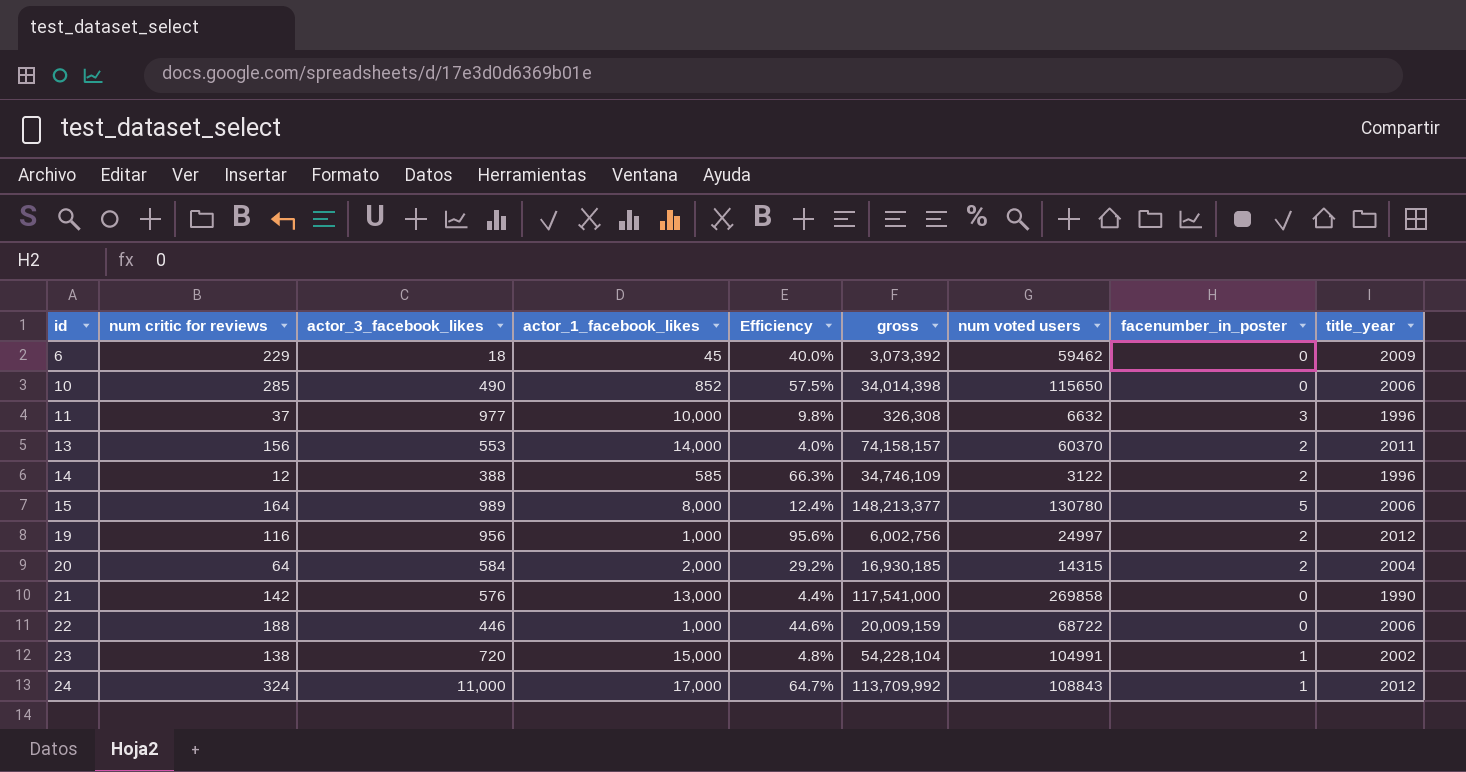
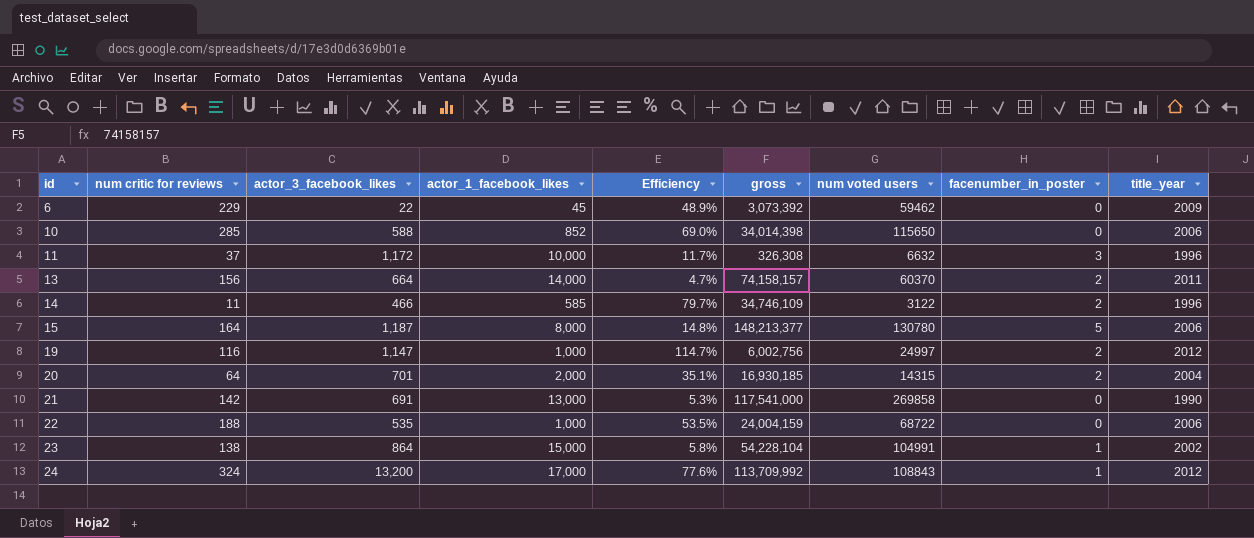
6 | actor_3_facebook_likes: 18 -> 22
6 | Efficiency: 40.0% -> 48.9%
10 | actor_3_facebook_likes: 490 -> 588
10 | Efficiency: 57.5% -> 69.0%
11 | actor_3_facebook_likes: 977 -> 1,172
11 | Efficiency: 9.8% -> 11.7%
13 | actor_3_facebook_likes: 553 -> 664
13 | Efficiency: 4.0% -> 4.7%
14 | num critic for reviews: 12 -> 11
14 | actor_3_facebook_likes: 388 -> 466
14 | Efficiency: 66.3% -> 79.7%
15 | actor_3_facebook_likes: 989 -> 1,187
15 | Efficiency: 12.4% -> 14.8%
19 | actor_3_facebook_likes: 956 -> 1,147
19 | Efficiency: 95.6% -> 114.7%
20 | actor_3_facebook_likes: 584 -> 701
20 | Efficiency: 29.2% -> 35.1%
21 | actor_3_facebook_likes: 576 -> 691
21 | Efficiency: 4.4% -> 5.3%
22 | actor_3_facebook_likes: 446 -> 535
22 | Efficiency: 44.6% -> 53.5%
22 | gross: 20,009,159 -> 24,004,159
23 | actor_3_facebook_likes: 720 -> 864
23 | Efficiency: 4.8% -> 5.8%
24 | actor_3_facebook_likes: 11,000 -> 13,200
24 | Efficiency: 64.7% -> 77.6%

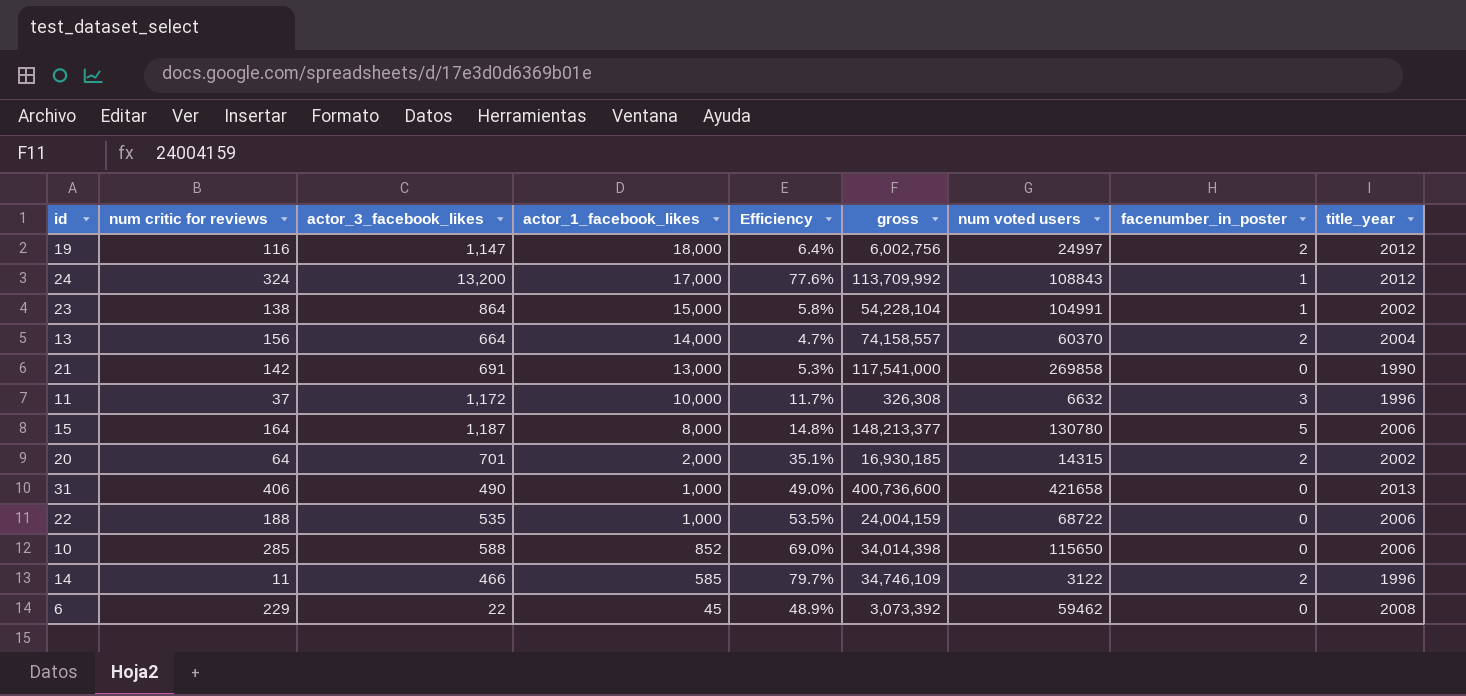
row order: id ascending -> actor_1_facebook_likes descending
19 | actor_1_facebook_likes: 1,000 -> 18,000
19 | Efficiency: 114.7% -> 6.4%
13 | gross: 74,158,157 -> 74,158,557
13 | title_year: 2011 -> 2004
20 | title_year: 2004 -> 2002
row 31: none -> 406 | 490 | 1,000 | 49.0% | 400,736,600 | 421658 | 0 | 2013
6 | title_year: 2009 -> 2008

